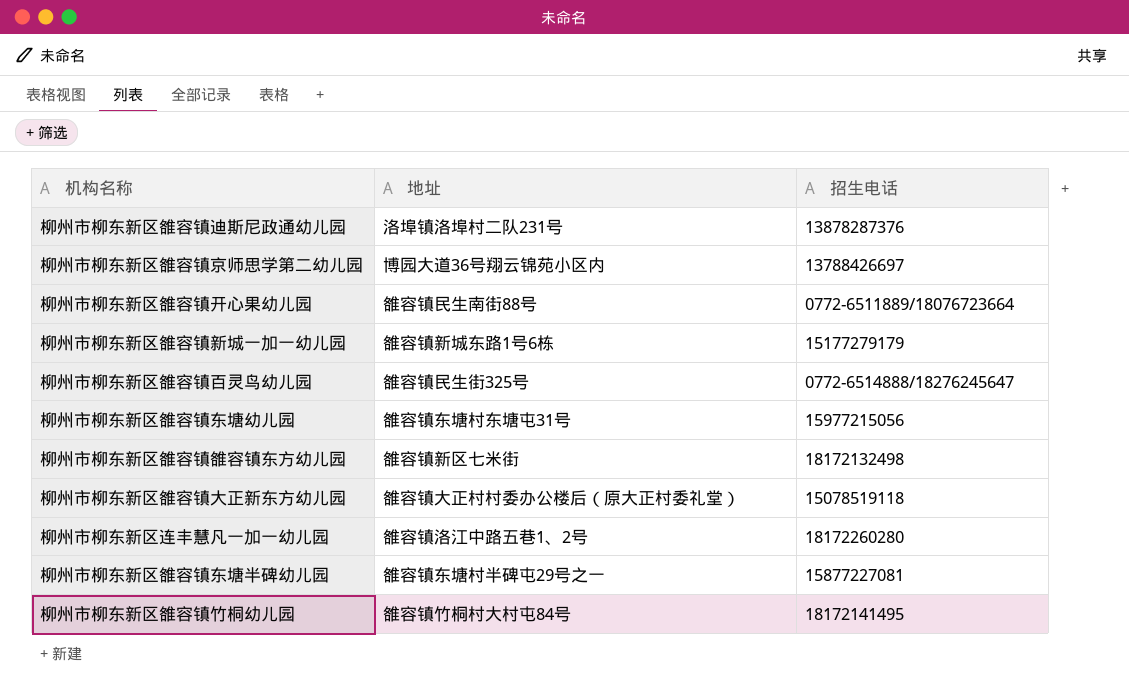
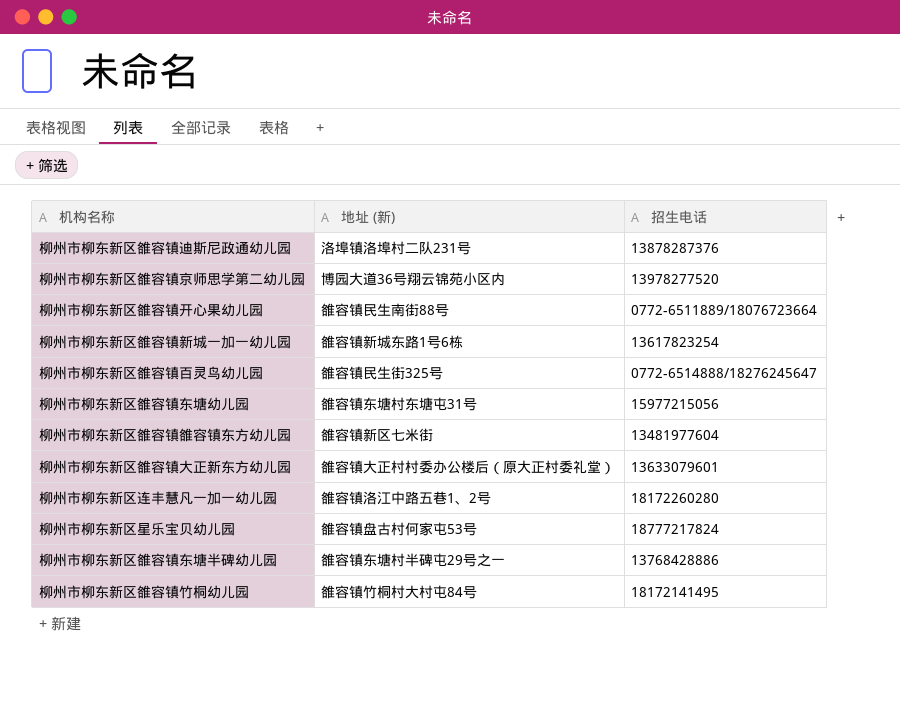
column name: 地址 -> 地址 (新)
柳州市柳东新区雒容镇京师思学第二幼儿园 | 招生电话: 13788426697 -> 13978277520
柳州市柳东新区雒容镇新城一加一幼儿园 | 招生电话: 15177279179 -> 13617823254
柳州市柳东新区雒容镇雒容镇东方幼儿园 | 招生电话: 18172132498 -> 13481977604
柳州市柳东新区雒容镇大正新东方幼儿园 | 招生电话: 15078519118 -> 13633079601
row 柳州市柳东新区星乐宝贝幼儿园: none -> 雒容镇盘古村何家屯53号 | 18777217824
柳州市柳东新区雒容镇东塘半碑幼儿园 | 招生电话: 15877227081 -> 13768428886

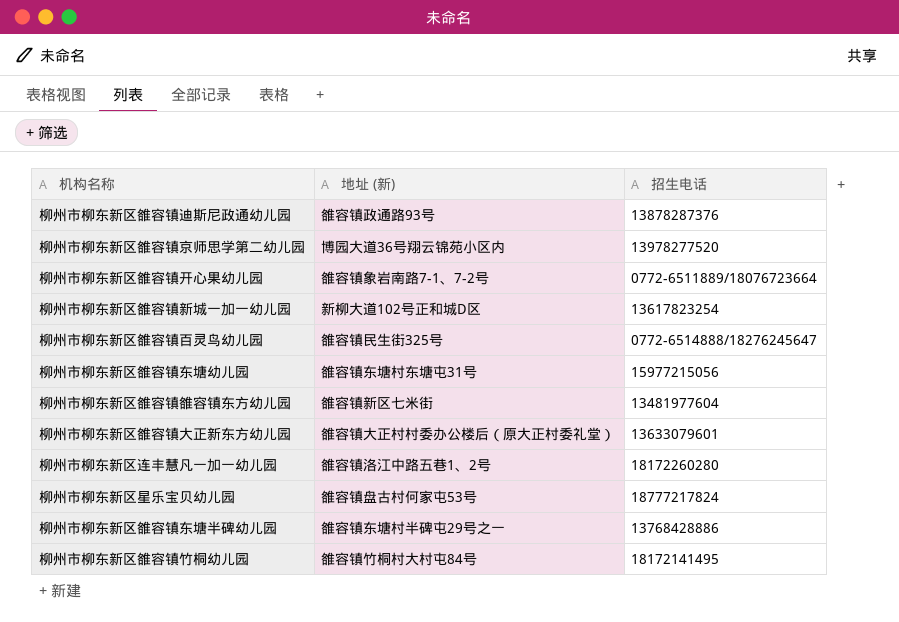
柳州市柳东新区雒容镇迪斯尼政通幼儿园 | 地址 (新): 洛埠镇洛埠村二队231号 -> 雒容镇政通路93号
柳州市柳东新区雒容镇开心果幼儿园 | 地址 (新): 雒容镇民生南街88号 -> 雒容镇象岩南路7-1、7-2号
柳州市柳东新区雒容镇新城一加一幼儿园 | 地址 (新): 雒容镇新城东路1号6栋 -> 新柳大道102号正和城D区

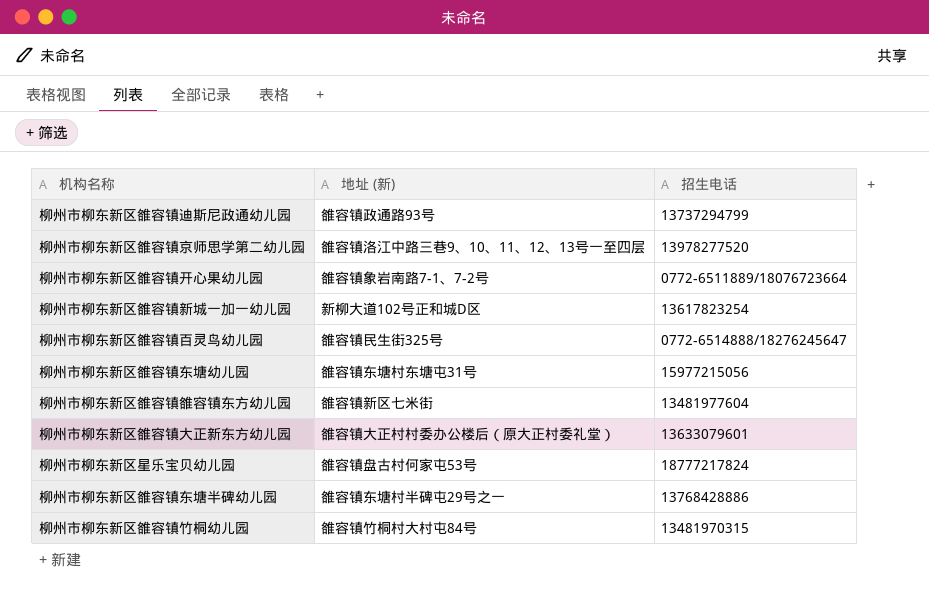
row 柳州市柳东新区连丰慧凡一加一幼儿园: 雒容镇洛江中路五巷1、2号 | 18172260280 -> none
柳州市柳东新区雒容镇迪斯尼政通幼儿园 | 招生电话: 13878287376 -> 13737294799
柳州市柳东新区雒容镇京师思学第二幼儿园 | 地址 (新): 博园大道36号翔云锦苑小区内 -> 雒容镇洛江中路三巷9、10、11、12、13号一至四层
柳州市柳东新区雒容镇竹桐幼儿园 | 招生电话: 18172141495 -> 13481970315

